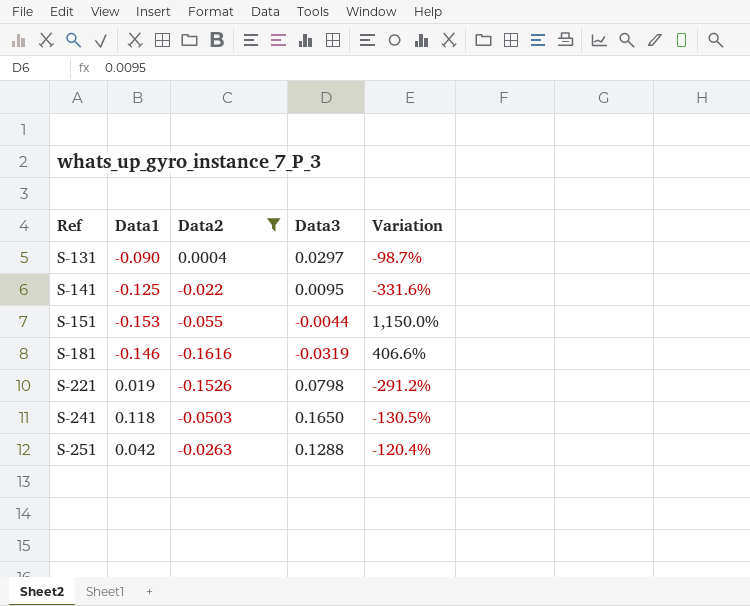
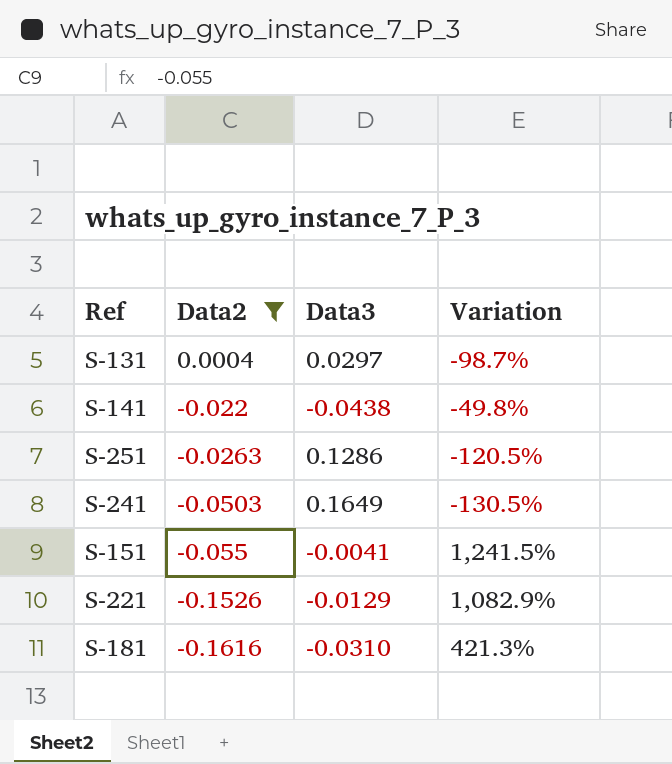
row order: Ref ascending -> Data2 descending
column Data1 | position: 2 -> none
S-141 | Data3: 0.0095 -> -0.0438
S-141 | Variation: -331.6% -> -49.8%
S-251 | Data3: 0.1288 -> 0.1286
S-251 | Variation: -120.4% -> -120.5%
S-241 | Data3: 0.1650 -> 0.1649
S-151 | Data3: -0.0044 -> -0.0041
S-151 | Variation: 1,150.0% -> 1,241.5%
S-221 | Data3: 0.0798 -> -0.0129
S-221 | Variation: -291.2% -> 1,082.9%
S-181 | Data3: -0.0319 -> -0.0310
S-181 | Variation: 406.6% -> 421.3%

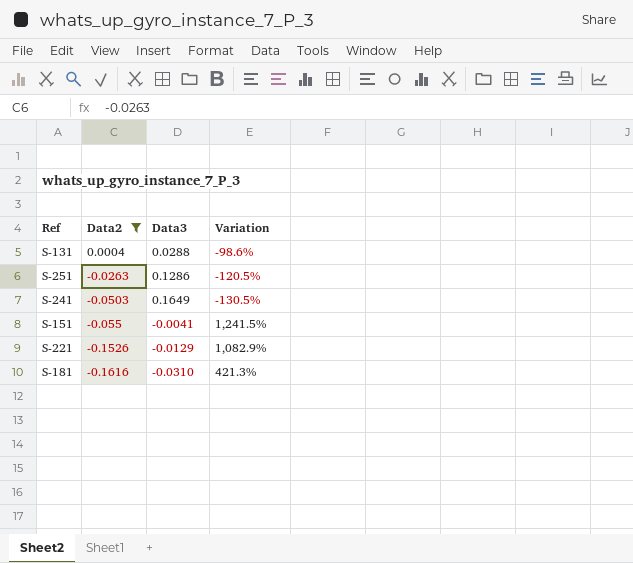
row S-141: -0.022 | -0.0438 | -49.8% -> none
S-131 | Data3: 0.0297 -> 0.0288
S-131 | Variation: -98.7% -> -98.6%

